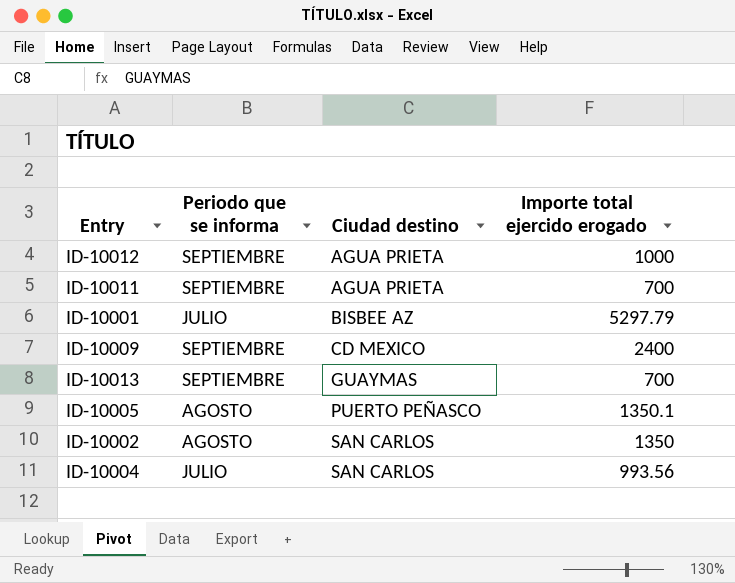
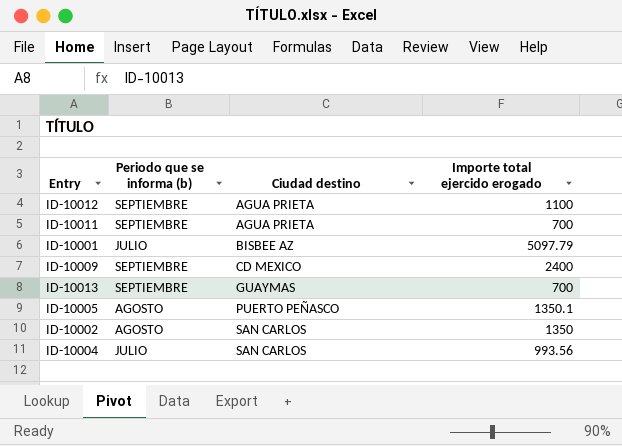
column name: Periodo que se informa -> Periodo que se informa (b)
ID-10012 | Importe total ejercido erogado: 1000 -> 1100
ID-10001 | Importe total ejercido erogado: 5297.79 -> 5097.79

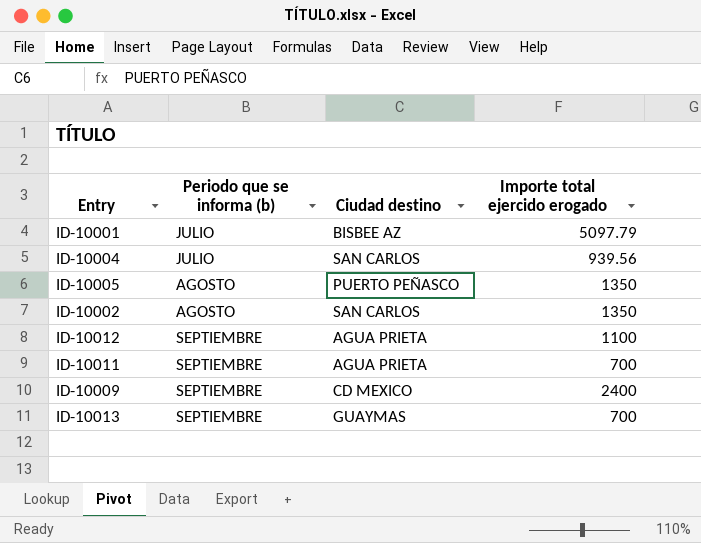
row order: Ciudad destino ascending -> Periodo que se informa (b) ascending
ID-10004 | Importe total ejercido erogado: 993.56 -> 939.56
ID-10005 | Importe total ejercido erogado: 1350.1 -> 1350

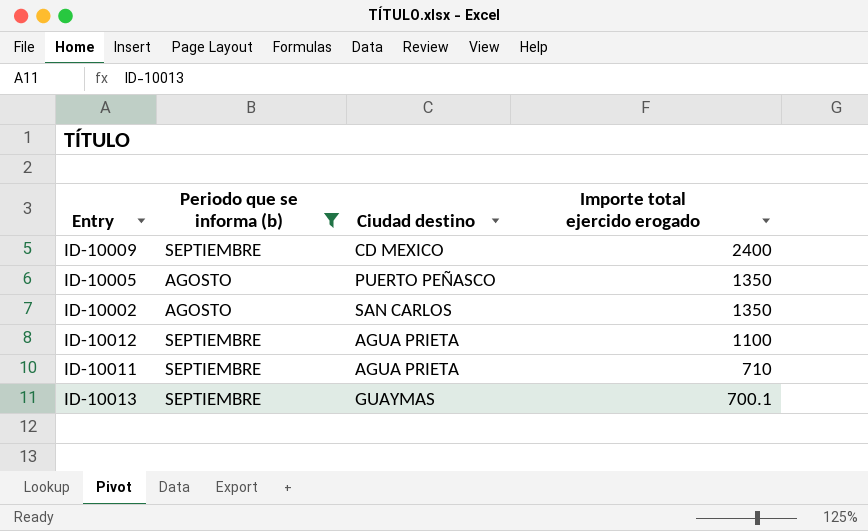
filter: none -> Periodo que se informa (b) != JULIO
row order: Periodo que se informa (b) ascending -> Importe total ejercido erogado descending
ID-10011 | Importe total ejercido erogado: 700 -> 710
ID-10013 | Importe total ejercido erogado: 700 -> 700.1

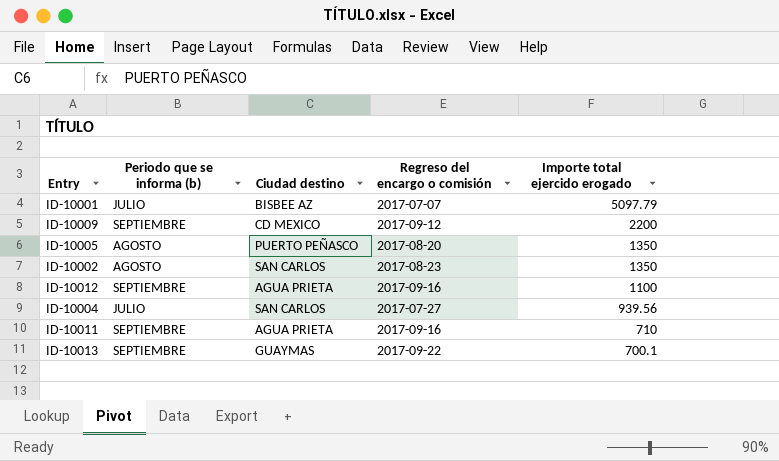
filter: Periodo que se informa (b) != JULIO -> none
column Regreso del encargo o comisión | position: none -> 4
ID-10009 | Importe total ejercido erogado: 2400 -> 2200

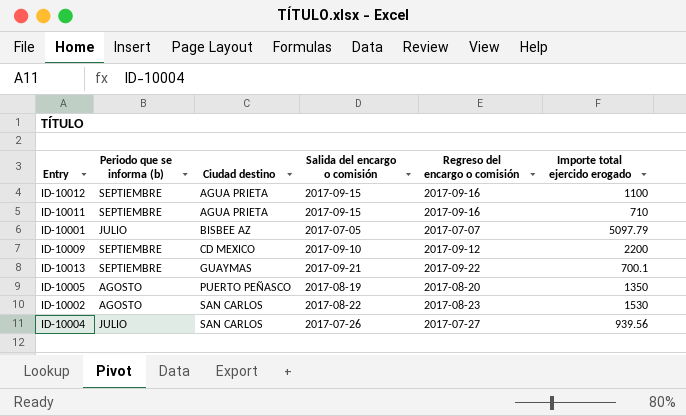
row order: Importe total ejercido erogado descending -> Ciudad destino ascending
column Salida del encargo o comisión | position: none -> 4
ID-10002 | Importe total ejercido erogado: 1350 -> 1530

